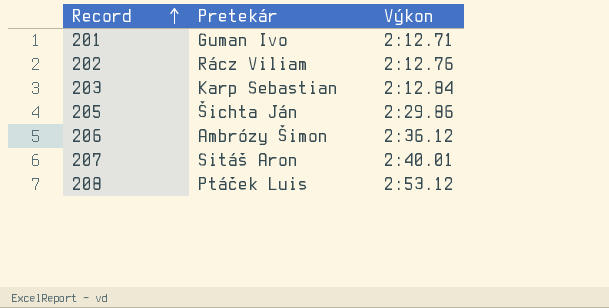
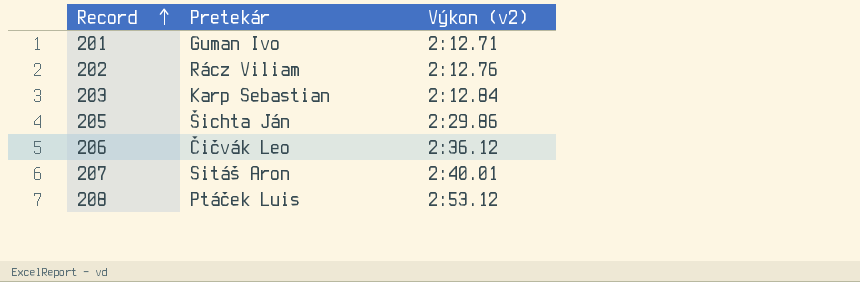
column name: Výkon -> Výkon (v2)
206 | Pretekár: Ambrózy Šimon -> Čičvák Leo

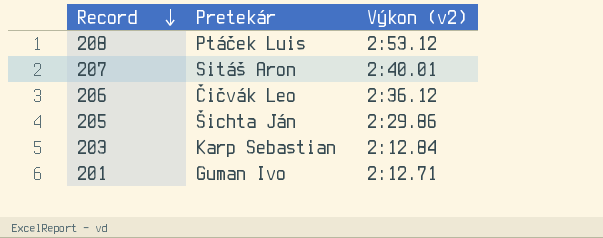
row order: Record ascending -> Record descending
row 202: Rácz Viliam | 2:12.76 -> none

